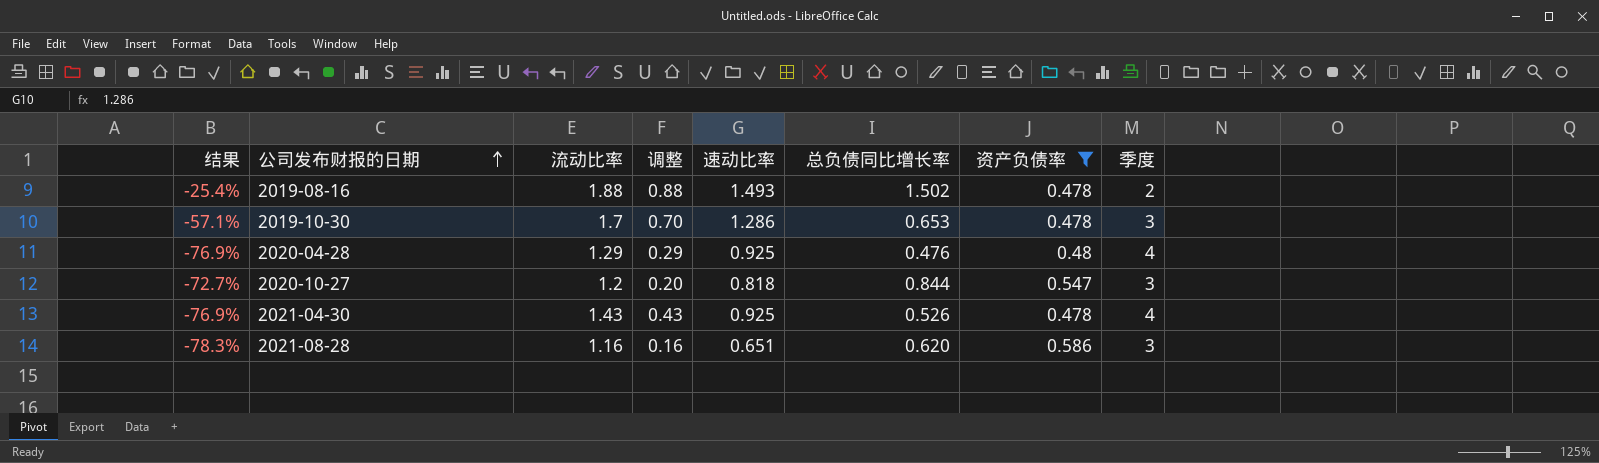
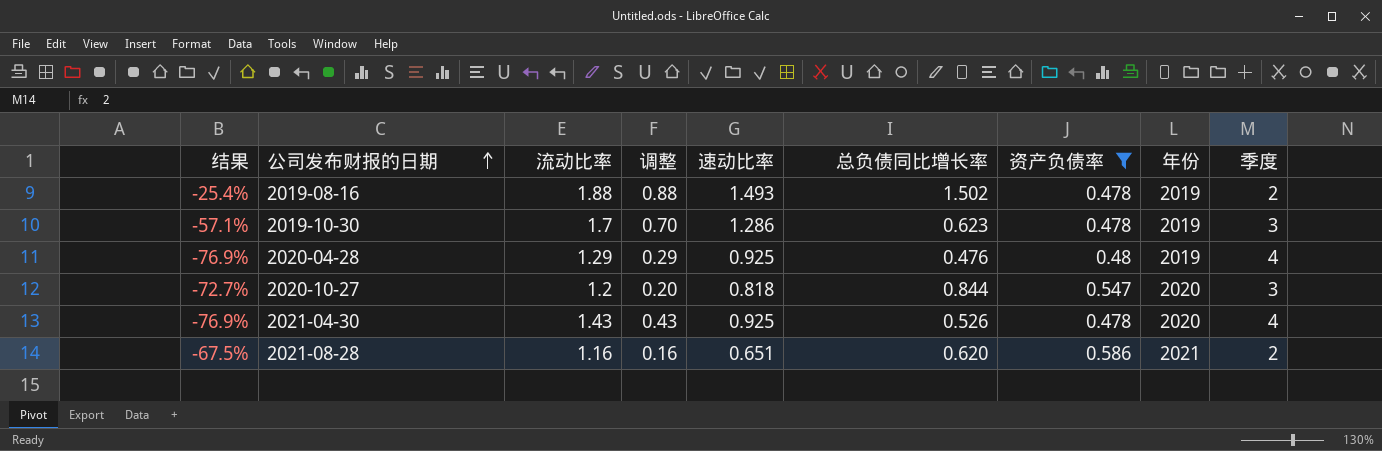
column 年份 | position: none -> 8
2019-10-30 | 总负债同比增长率: 0.653 -> 0.623
2021-08-28 | 结果: -78.3% -> -67.5%
2021-08-28 | 季度: 3 -> 2

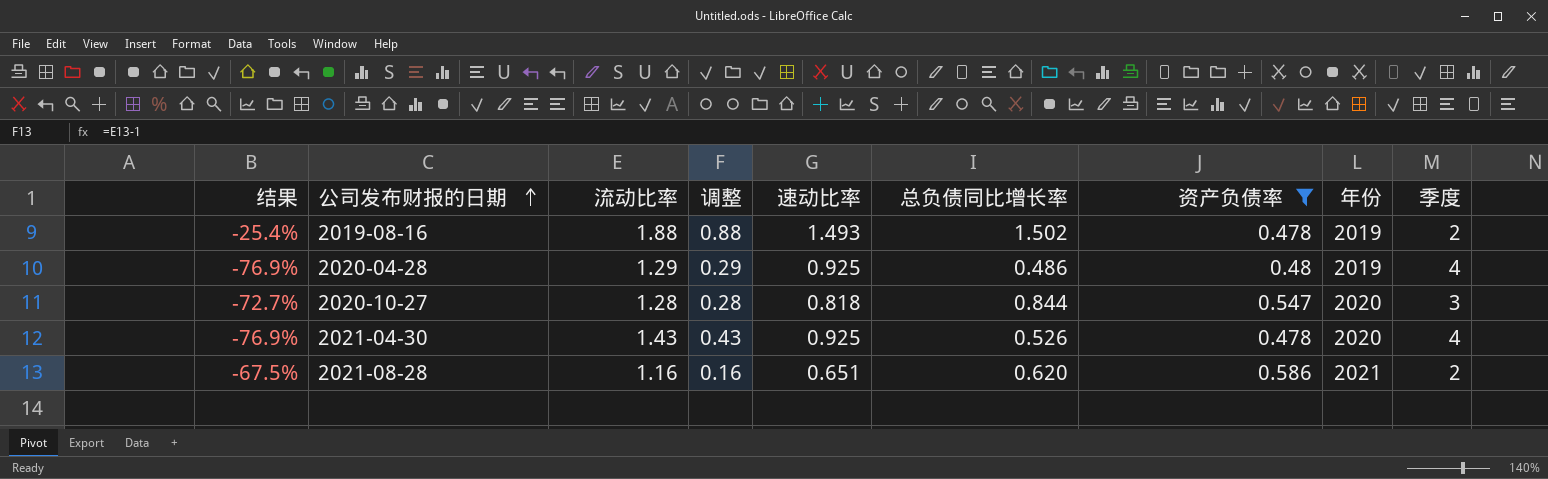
row 2019-10-30: -57.1% | 1.7 | 0.70 | 1.286 | 0.623 | 0.478 | 2019 | 3 -> none
2020-04-28 | 总负债同比增长率: 0.476 -> 0.486
2020-10-27 | 流动比率: 1.2 -> 1.28
2020-10-27 | 调整: 0.20 -> 0.28

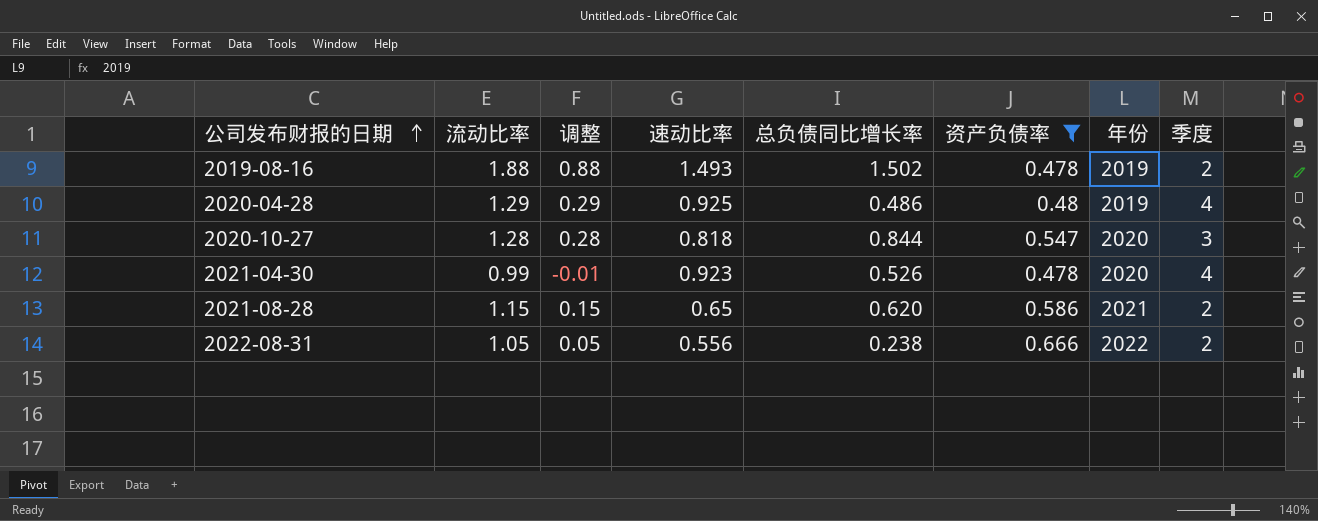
column 结果 | formula: ([速动比率] - [季度]) / [季度] -> none
2021-04-30 | 流动比率: 1.43 -> 0.99
2021-04-30 | 调整: 0.43 -> -0.01
2021-04-30 | 速动比率: 0.925 -> 0.923
2021-08-28 | 流动比率: 1.16 -> 1.15
2021-08-28 | 调整: 0.16 -> 0.15
2021-08-28 | 速动比率: 0.651 -> 0.65
row 2022-08-31: none -> 1.05 | 0.05 | 0.556 | 0.238 | 0.666 | 2022 | 2

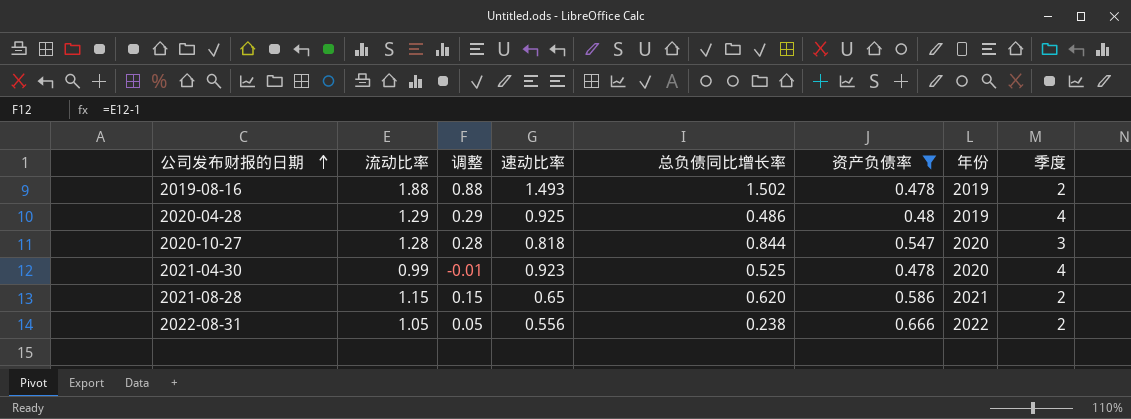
2021-04-30 | 总负债同比增长率: 0.526 -> 0.525

